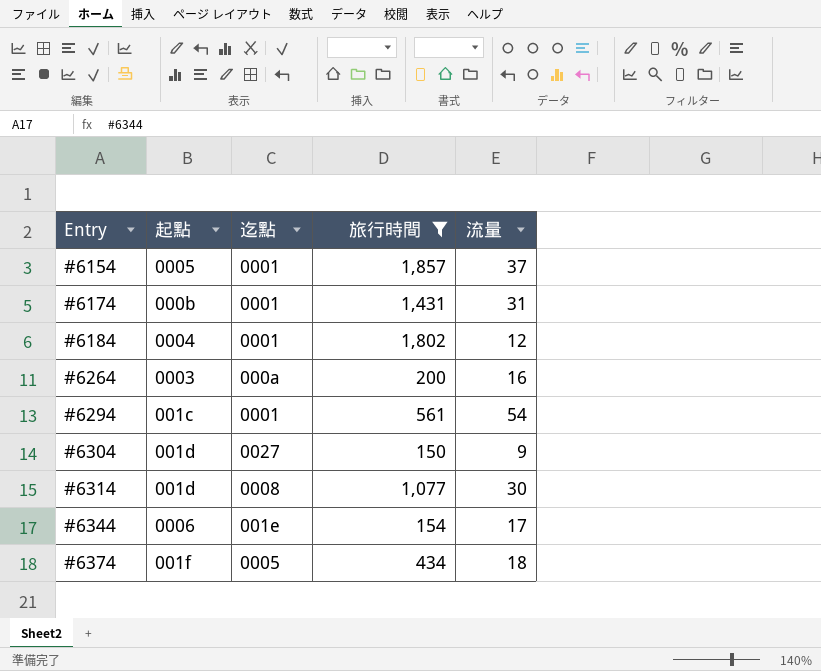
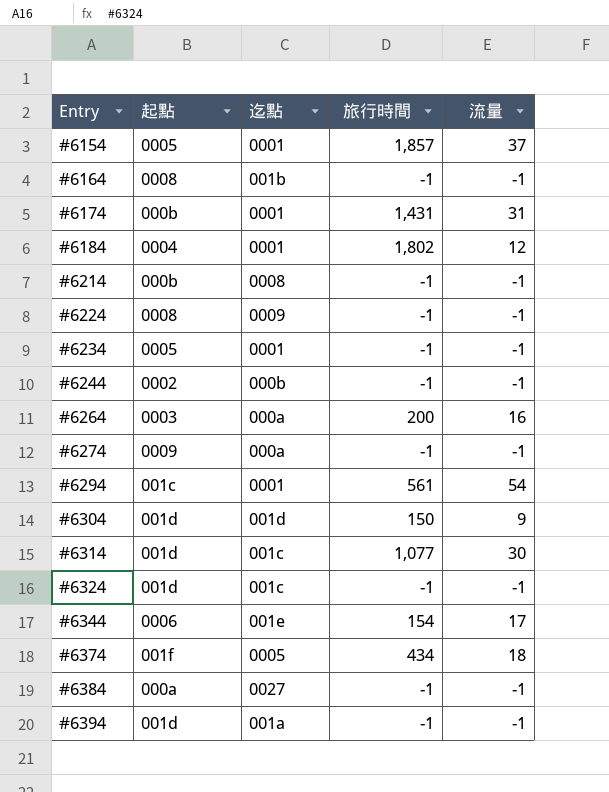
filter: 旅行時間 != -1 -> none
#6304 | 迄點: 0027 -> 001d
#6314 | 迄點: 0008 -> 001c

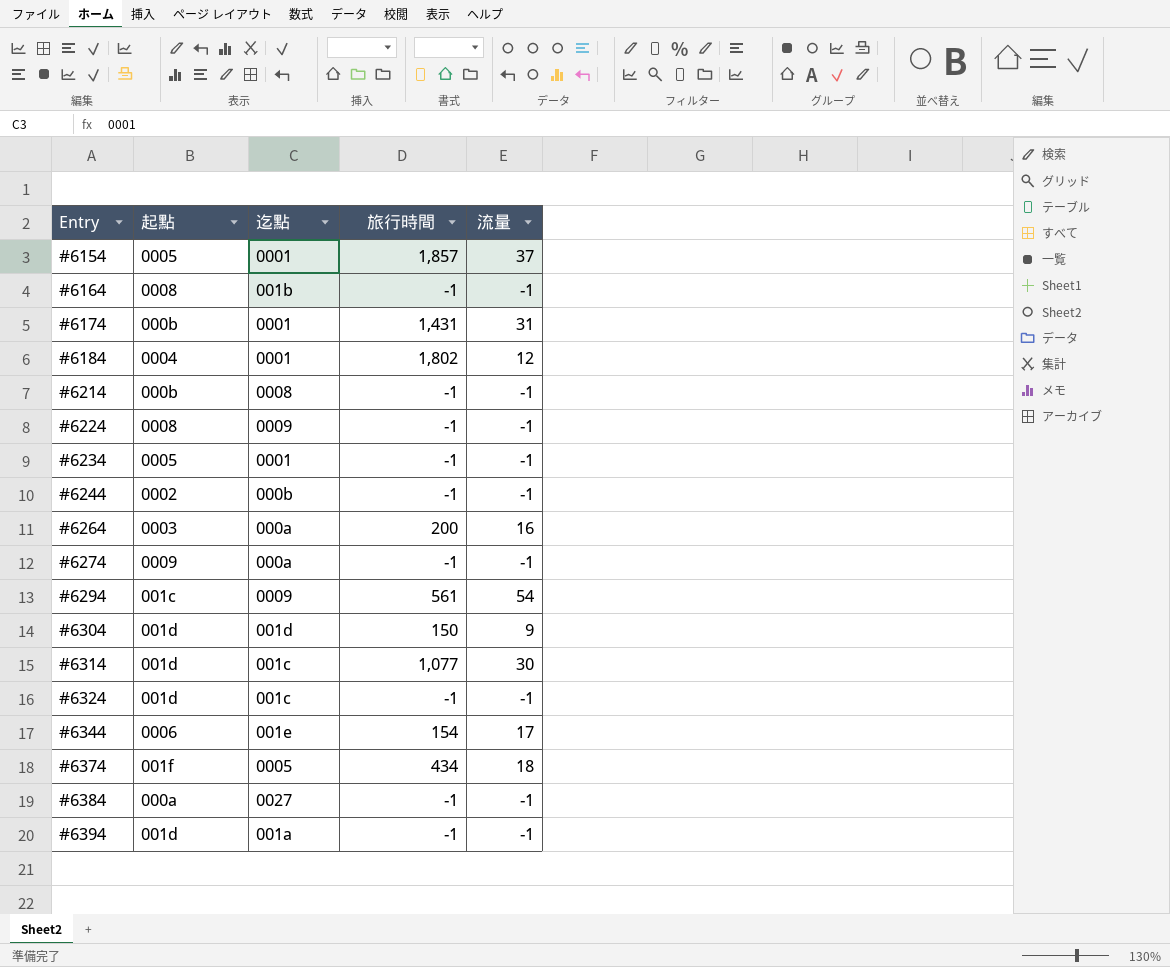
#6294 | 迄點: 0001 -> 0009

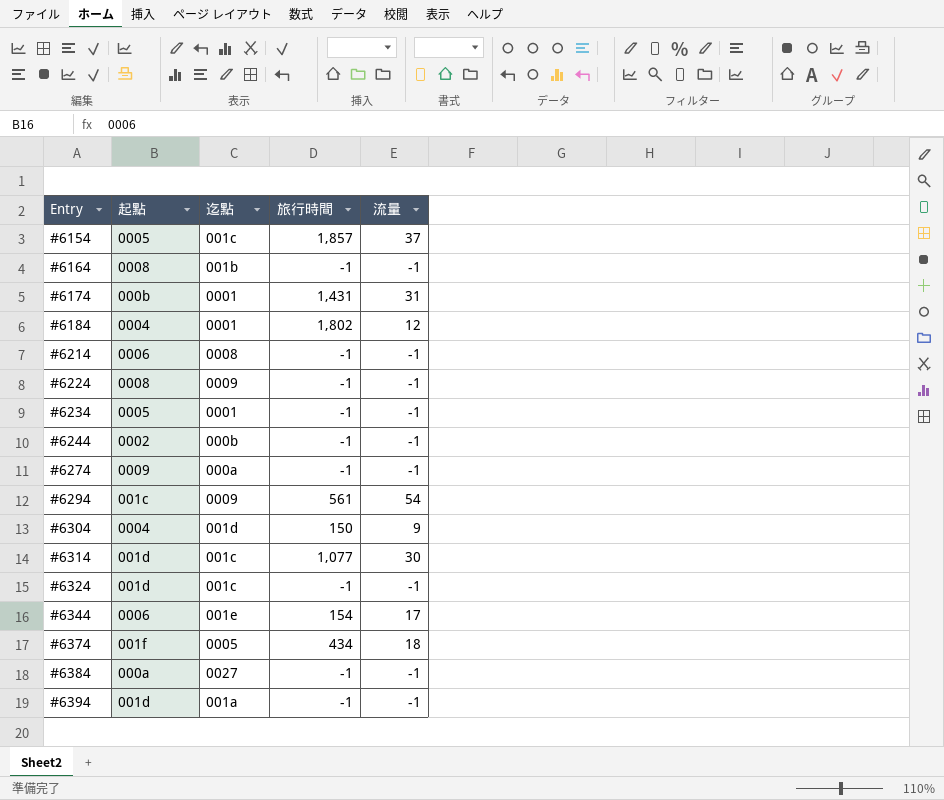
row #6264: 0003 | 000a | 200 | 16 -> none
#6154 | 迄點: 0001 -> 001c
#6214 | 起點: 000b -> 0006
#6304 | 起點: 001d -> 0004

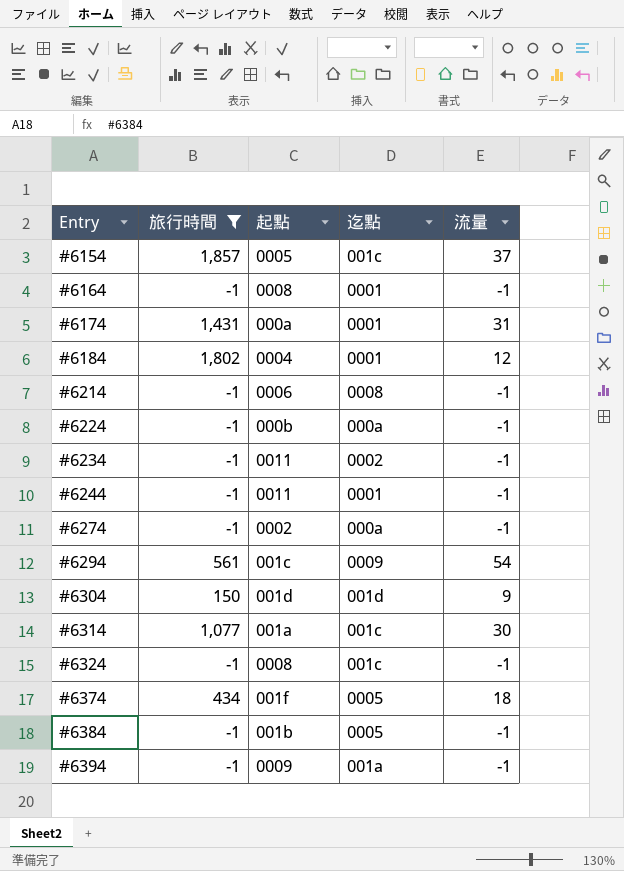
filter: none -> 旅行時間 != 154
column 旅行時間 | position: 4 -> 2
#6164 | 迄點: 001b -> 0001
#6174 | 起點: 000b -> 000a
#6224 | 起點: 0008 -> 000b
#6224 | 迄點: 0009 -> 000a
#6234 | 起點: 0005 -> 0011
#6234 | 迄點: 0001 -> 0002
#6244 | 起點: 0002 -> 0011
#6244 | 迄點: 000b -> 0001
#6274 | 起點: 0009 -> 0002
#6304 | 起點: 0004 -> 001d
#6314 | 起點: 001d -> 001a
#6324 | 起點: 001d -> 0008
#6384 | 起點: 000a -> 001b
#6384 | 迄點: 0027 -> 0005
#6394 | 起點: 001d -> 0009

